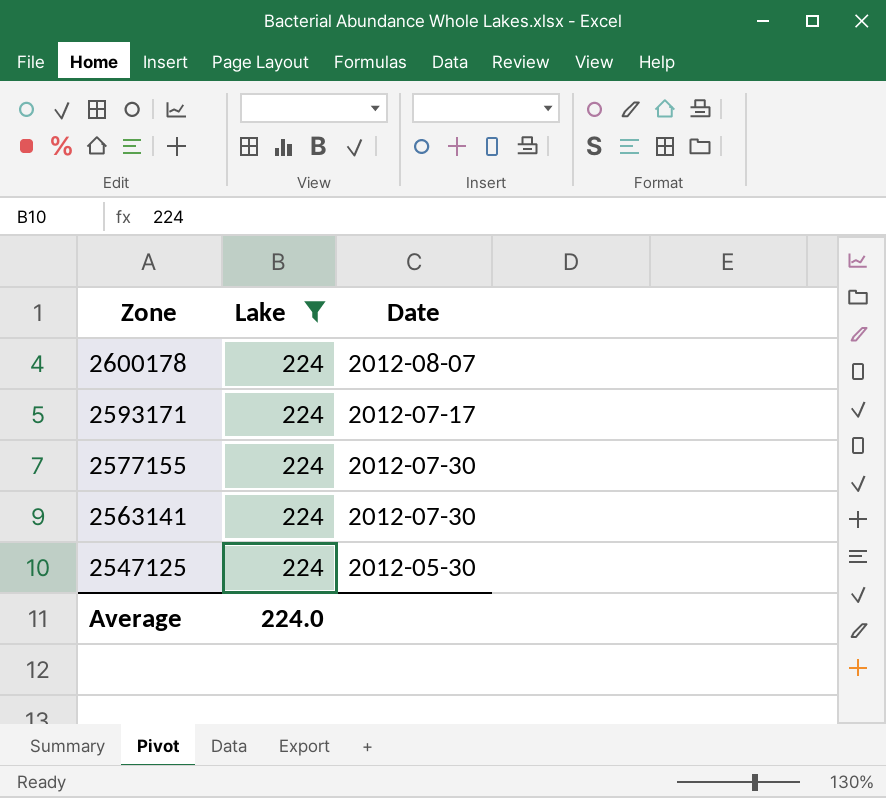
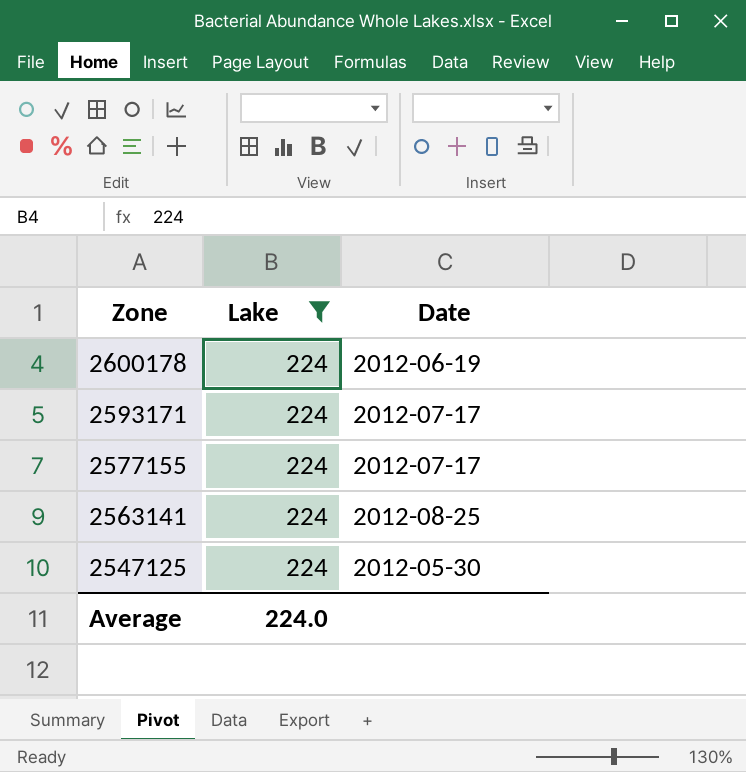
2600178 | Date: 2012-08-07 -> 2012-06-19
2577155 | Date: 2012-07-30 -> 2012-07-17
2563141 | Date: 2012-07-30 -> 2012-08-25

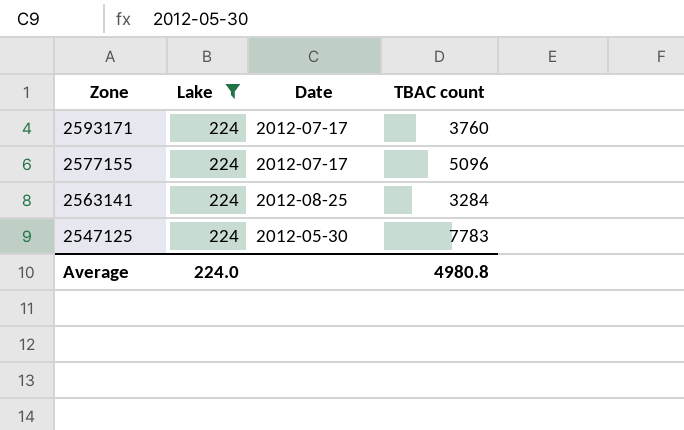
column TBAC count | position: none -> 4
row 2600178: 224 | 2012-06-19 -> none

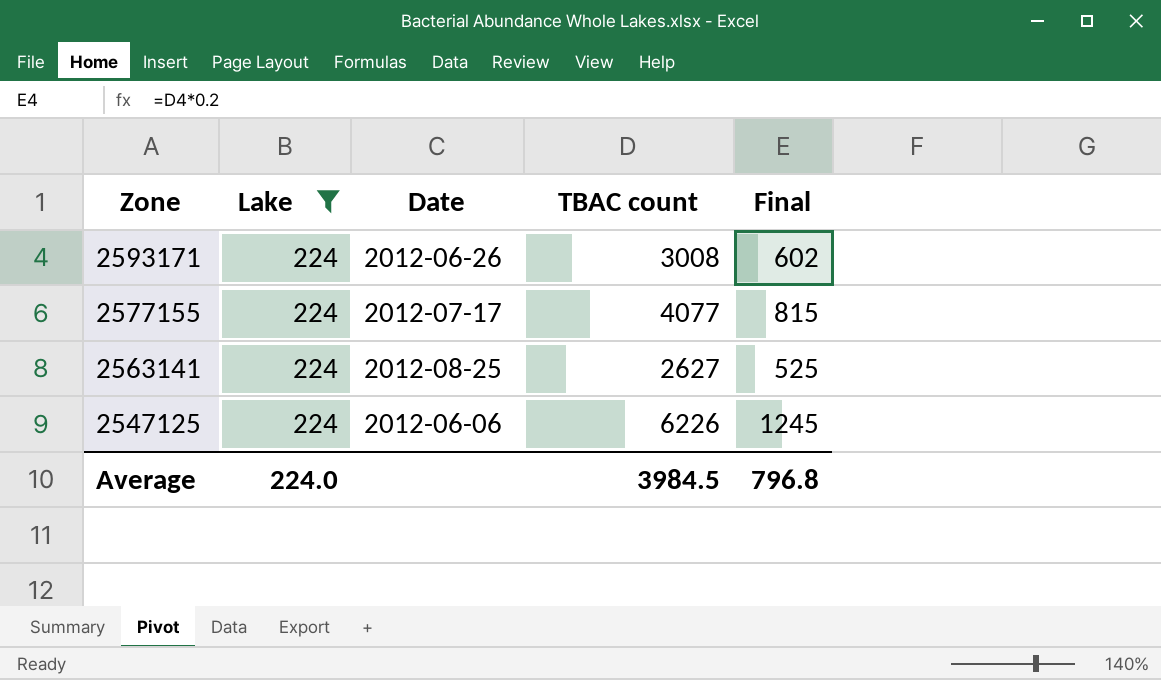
column Final | formula: none -> [TBAC count] * 0.2
2593171 | Date: 2012-07-17 -> 2012-06-26
2593171 | TBAC count: 3760 -> 3008
2577155 | TBAC count: 5096 -> 4077
2563141 | TBAC count: 3284 -> 2627
2547125 | Date: 2012-05-30 -> 2012-06-06
2547125 | TBAC count: 7783 -> 6226
Average | TBAC count: 4980.8 -> 3984.5

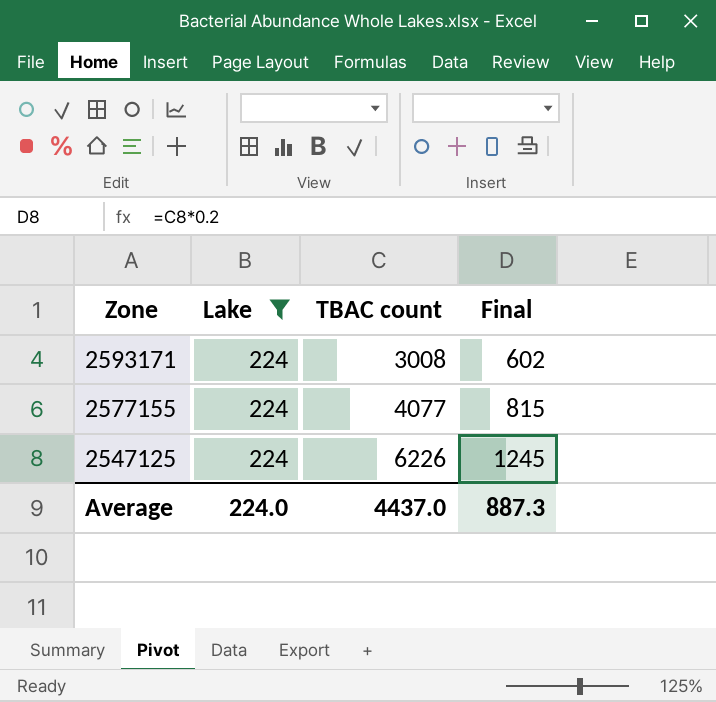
column Date | position: 3 -> none
row 2563141: 224 | 2012-08-25 | 2627 | 525 -> none
Average | TBAC count: 3984.5 -> 4437.0
Average | Final: 796.8 -> 887.3

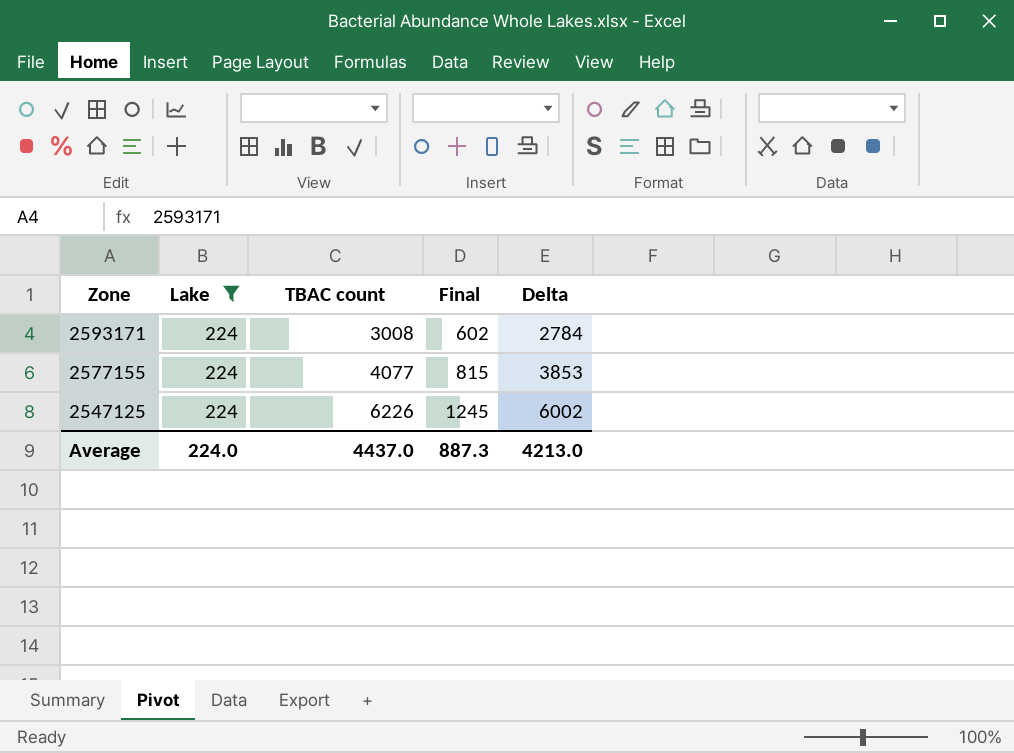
column Delta | formula: none -> [TBAC count] - [Lake]

